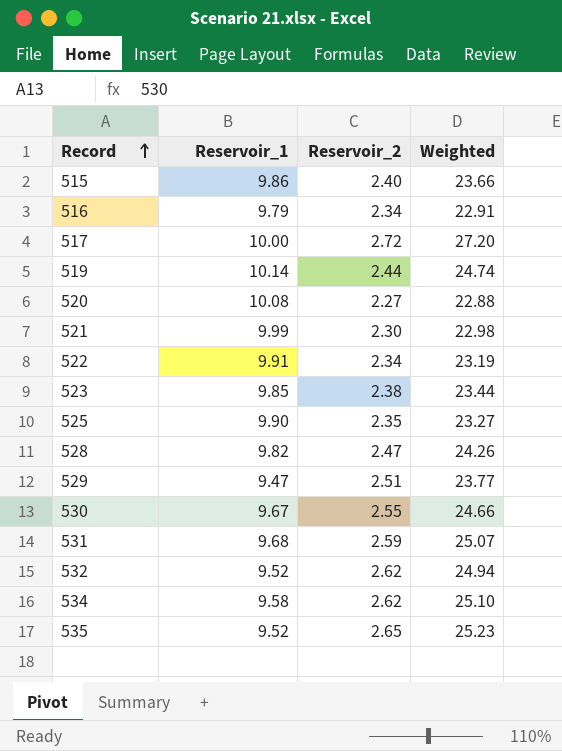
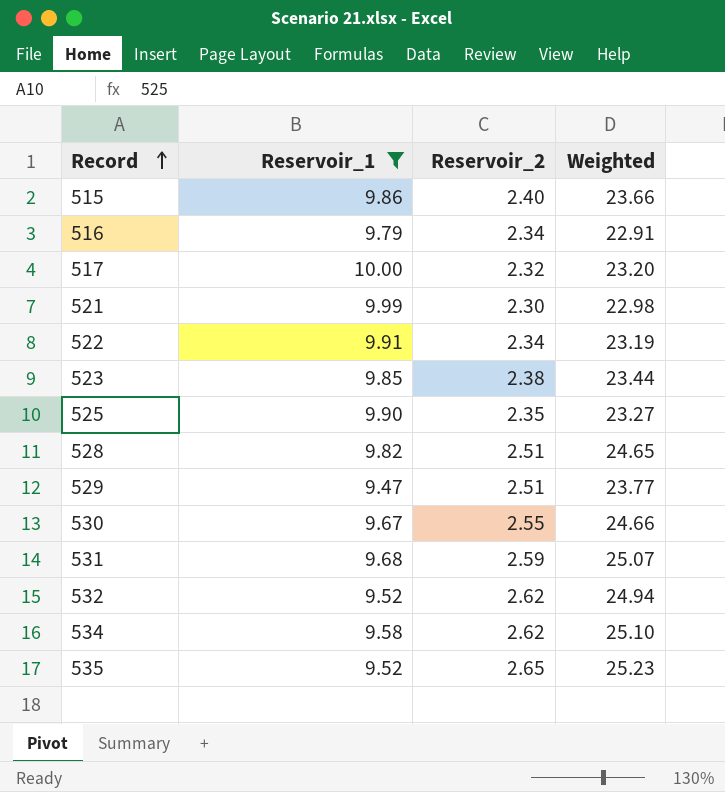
filter: none -> Reservoir_1 <= 10.00
517 | Reservoir_2: 2.72 -> 2.32
517 | Weighted: 27.20 -> 23.20
528 | Reservoir_2: 2.47 -> 2.51
528 | Weighted: 24.26 -> 24.65

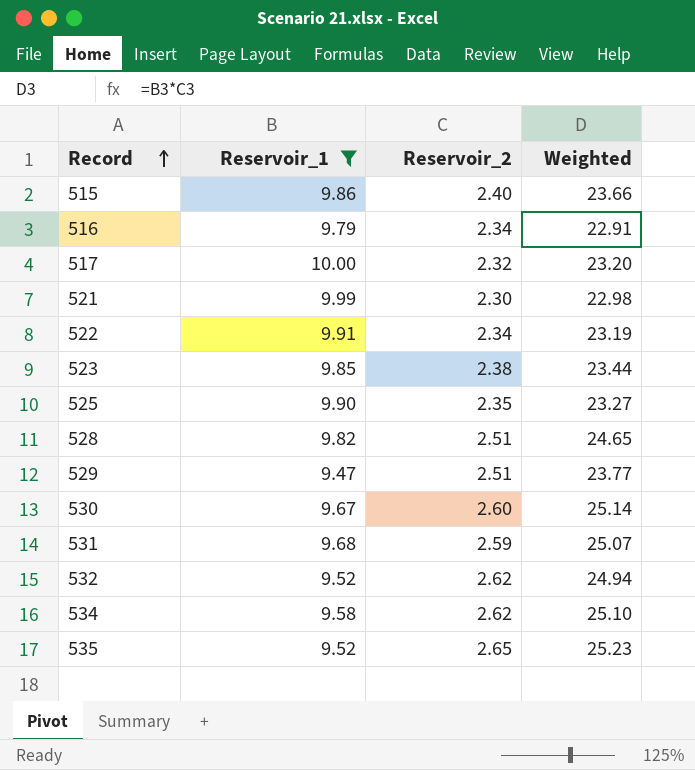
530 | Reservoir_2: 2.55 -> 2.60
530 | Weighted: 24.66 -> 25.14

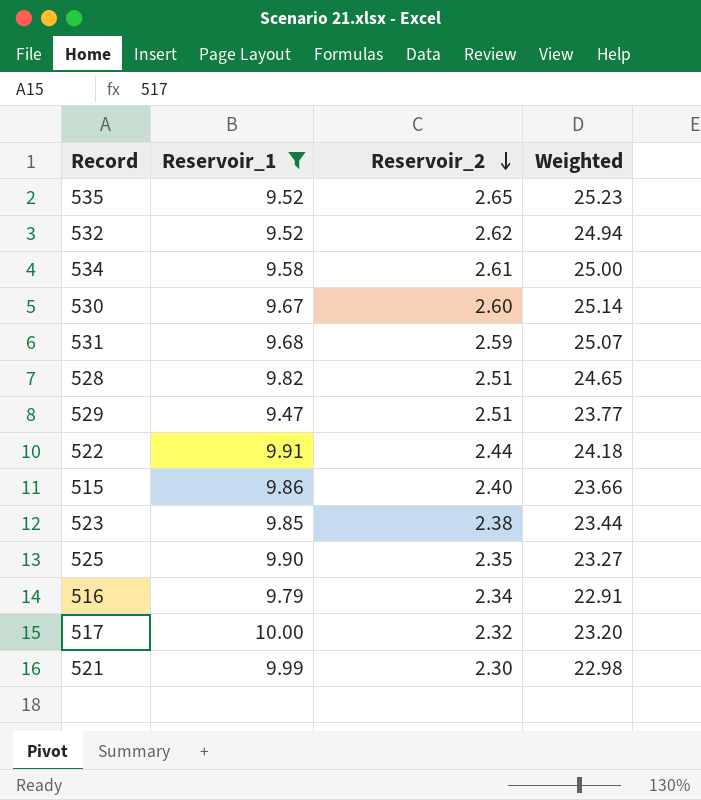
row order: Record ascending -> Reservoir_2 descending
534 | Reservoir_2: 2.62 -> 2.61
534 | Weighted: 25.10 -> 25.00
522 | Reservoir_2: 2.34 -> 2.44
522 | Weighted: 23.19 -> 24.18

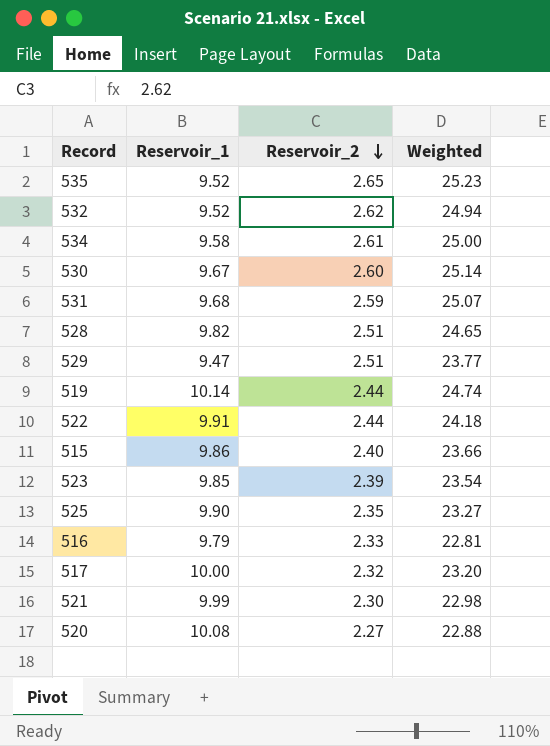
filter: Reservoir_1 <= 10.00 -> none
523 | Reservoir_2: 2.38 -> 2.39
523 | Weighted: 23.44 -> 23.54
516 | Reservoir_2: 2.34 -> 2.33
516 | Weighted: 22.91 -> 22.81

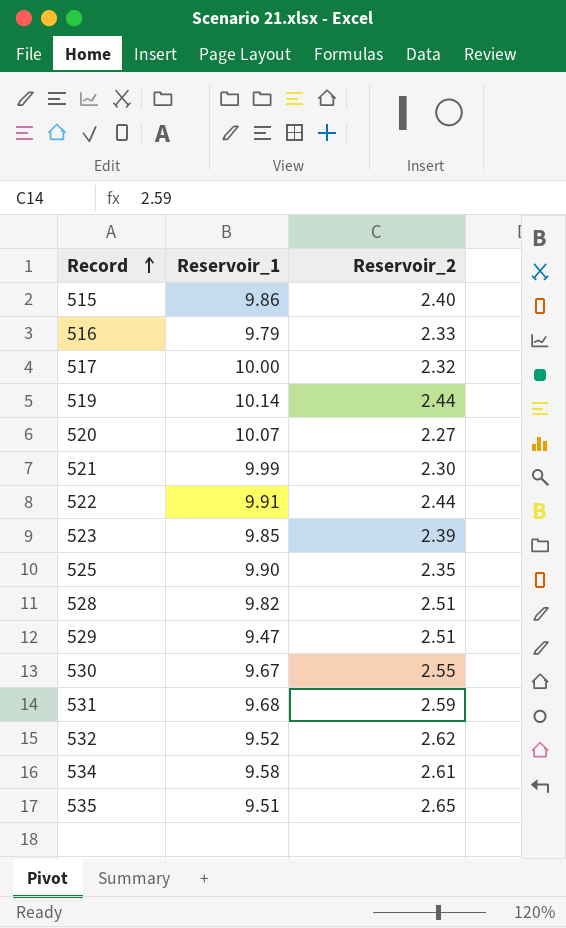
row order: Reservoir_2 descending -> Record ascending
column Weighted | formula: [Reservoir_1] * [Reservoir_2] -> none
520 | Reservoir_1: 10.08 -> 10.07
530 | Reservoir_2: 2.60 -> 2.55
535 | Reservoir_1: 9.52 -> 9.51

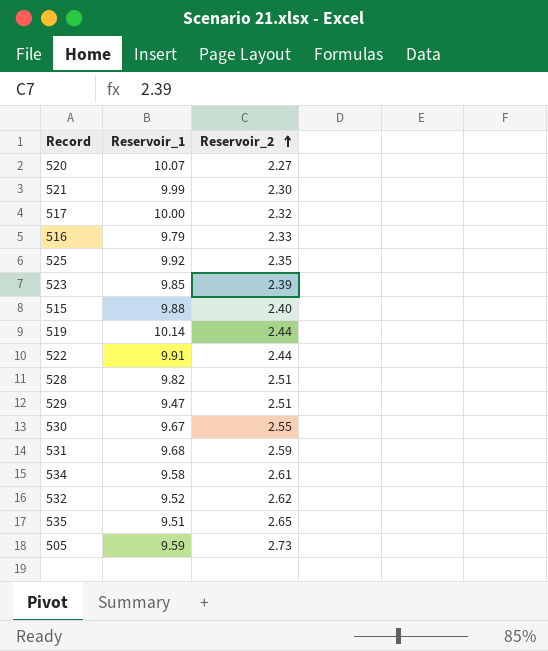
row order: Record ascending -> Reservoir_2 ascending
525 | Reservoir_1: 9.90 -> 9.92
515 | Reservoir_1: 9.86 -> 9.88
row 505: none -> 9.59 | 2.73

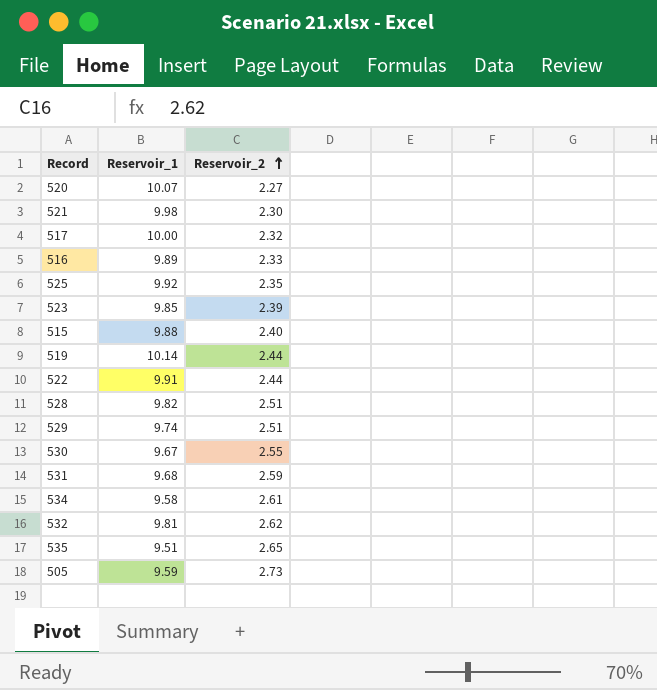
521 | Reservoir_1: 9.99 -> 9.98
516 | Reservoir_1: 9.79 -> 9.89
529 | Reservoir_1: 9.47 -> 9.74
532 | Reservoir_1: 9.52 -> 9.81

